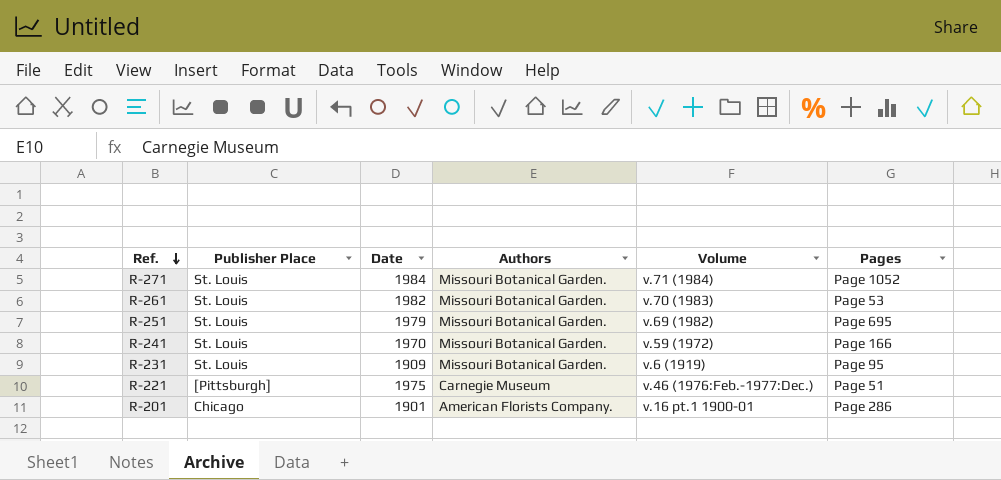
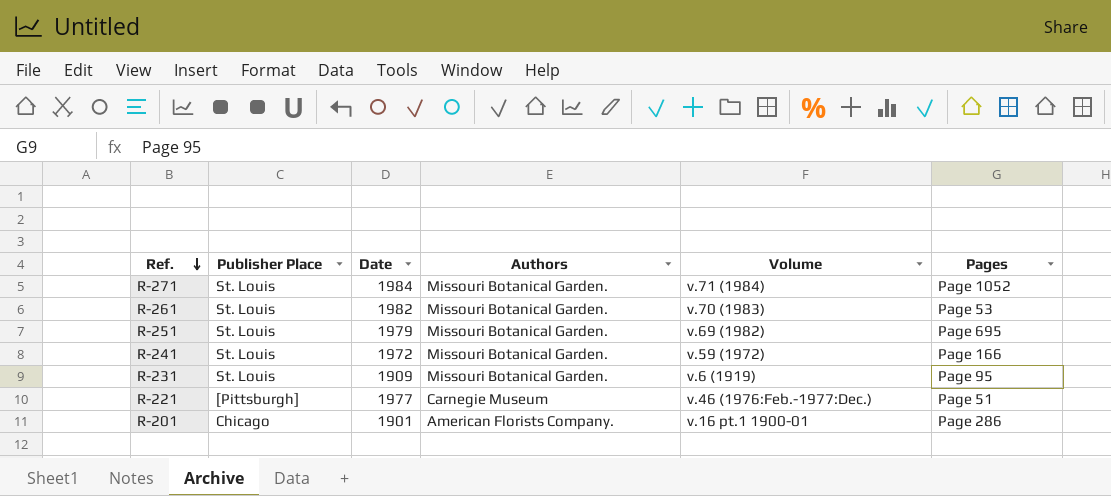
R-241 | Date: 1970 -> 1972
R-221 | Date: 1975 -> 1977

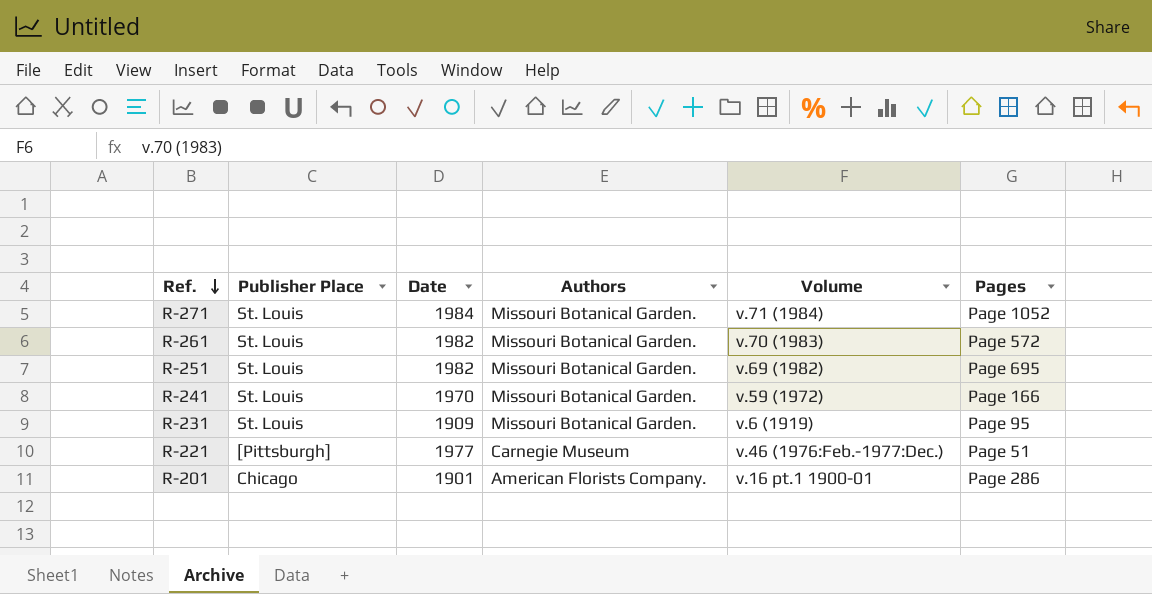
R-261 | Pages: Page 53 -> Page 572
R-251 | Date: 1979 -> 1982
R-241 | Date: 1972 -> 1970

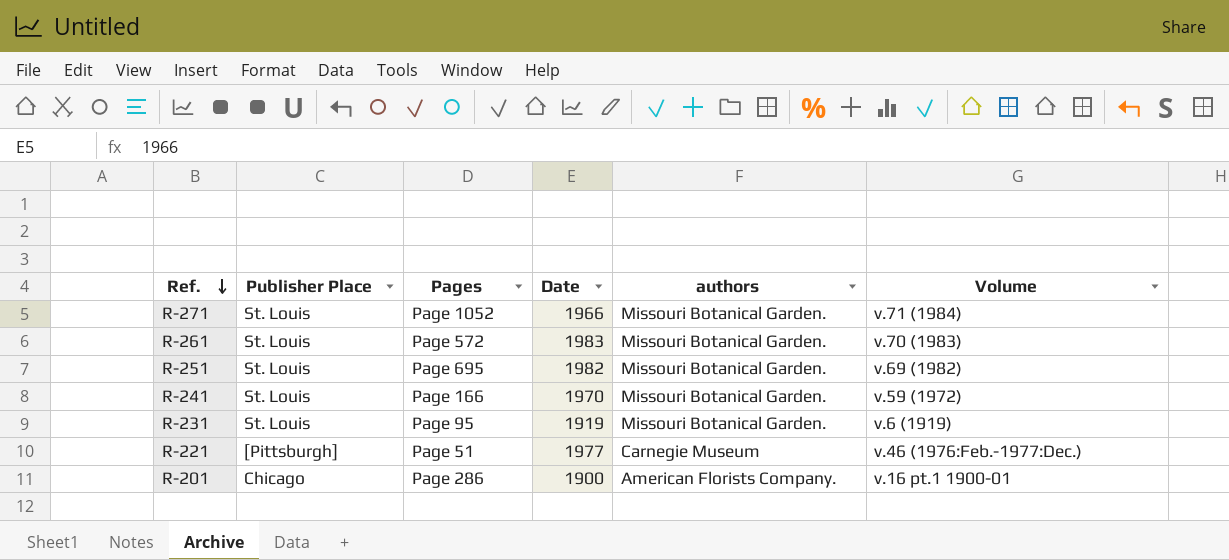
column Pages | position: 6 -> 3
column name: Authors -> authors
R-271 | Date: 1984 -> 1966
R-261 | Date: 1982 -> 1983
R-231 | Date: 1909 -> 1919
R-201 | Date: 1901 -> 1900

